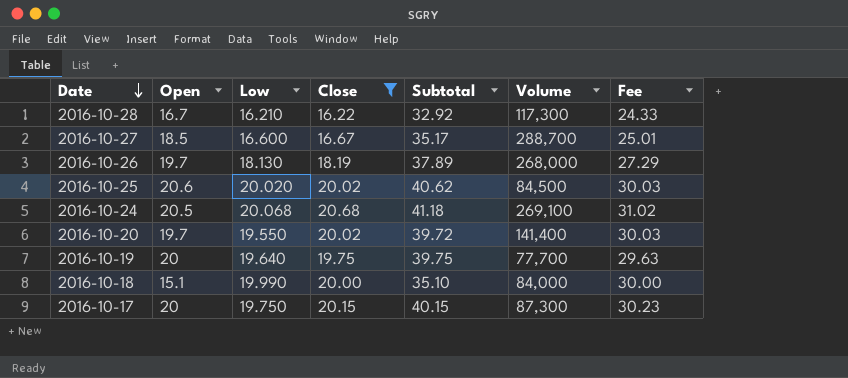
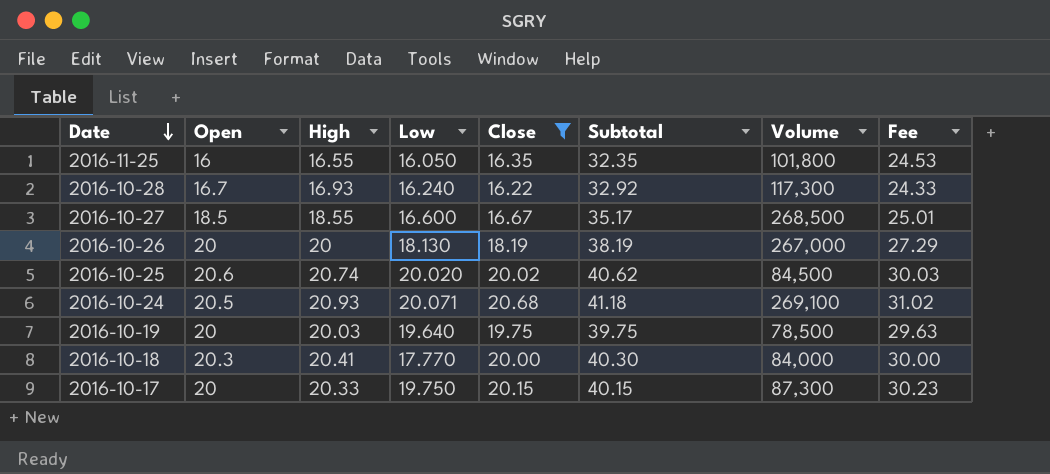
column High | position: none -> 3
row 2016-10-20: 19.7 | 19.550 | 20.02 | 39.72 | 141,400 | 30.03 -> none
row 2016-11-25: none -> 16 | 16.55 | 16.050 | 16.35 | 32.35 | 101,800 | 24.53
2016-10-28 | Low: 16.210 -> 16.240
2016-10-27 | Volume: 288,700 -> 268,500
2016-10-26 | Open: 19.7 -> 20
2016-10-26 | Subtotal: 37.89 -> 38.19
2016-10-26 | Volume: 268,000 -> 267,000
2016-10-24 | Low: 20.068 -> 20.071
2016-10-19 | Volume: 77,700 -> 78,500
2016-10-18 | Open: 15.1 -> 20.3
2016-10-18 | Low: 19.990 -> 17.770
2016-10-18 | Subtotal: 35.10 -> 40.30

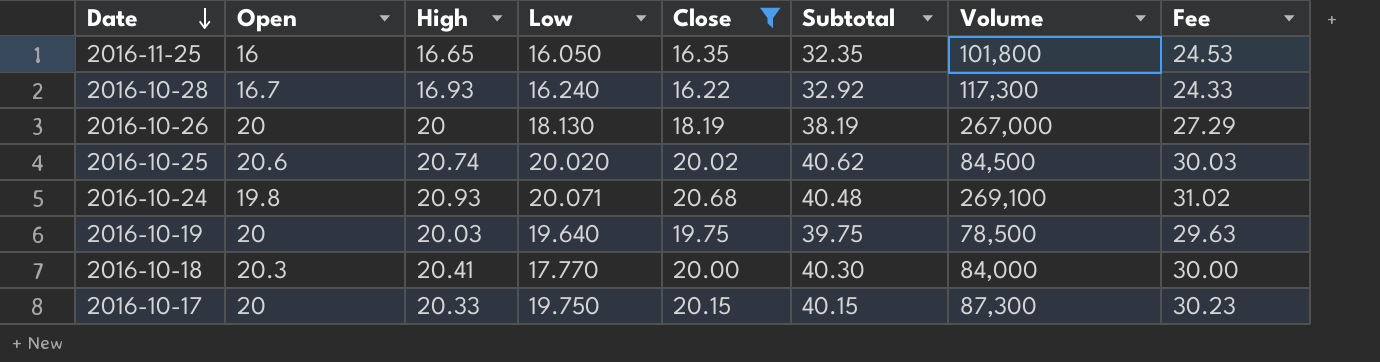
row 2016-10-27: 18.5 | 18.55 | 16.600 | 16.67 | 35.17 | 268,500 | 25.01 -> none
2016-11-25 | High: 16.55 -> 16.65
2016-10-24 | Open: 20.5 -> 19.8
2016-10-24 | Subtotal: 41.18 -> 40.48

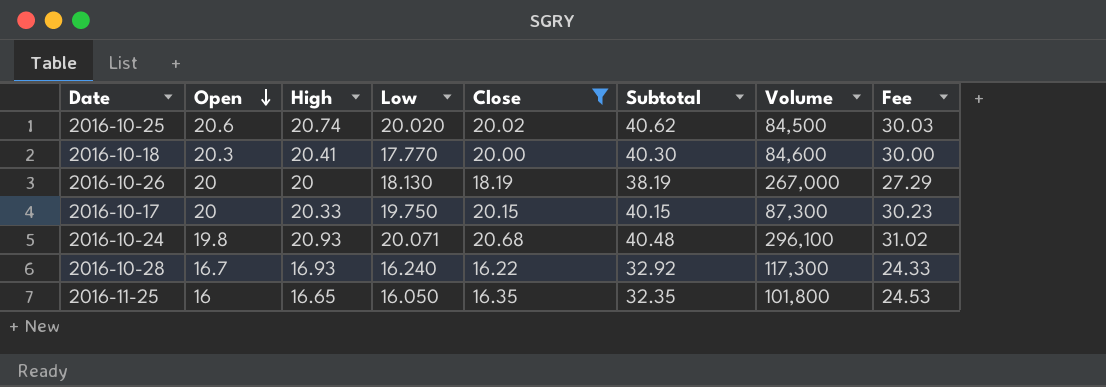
row order: Date descending -> Open descending
row 2016-10-19: 20 | 20.03 | 19.640 | 19.75 | 39.75 | 78,500 | 29.63 -> none
2016-10-18 | Volume: 84,000 -> 84,600
2016-10-24 | Volume: 269,100 -> 296,100

